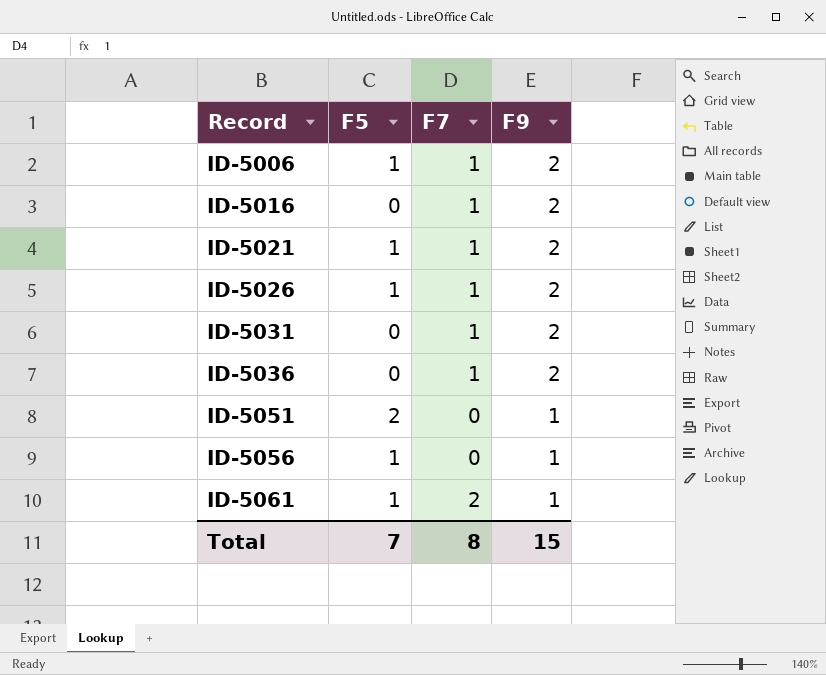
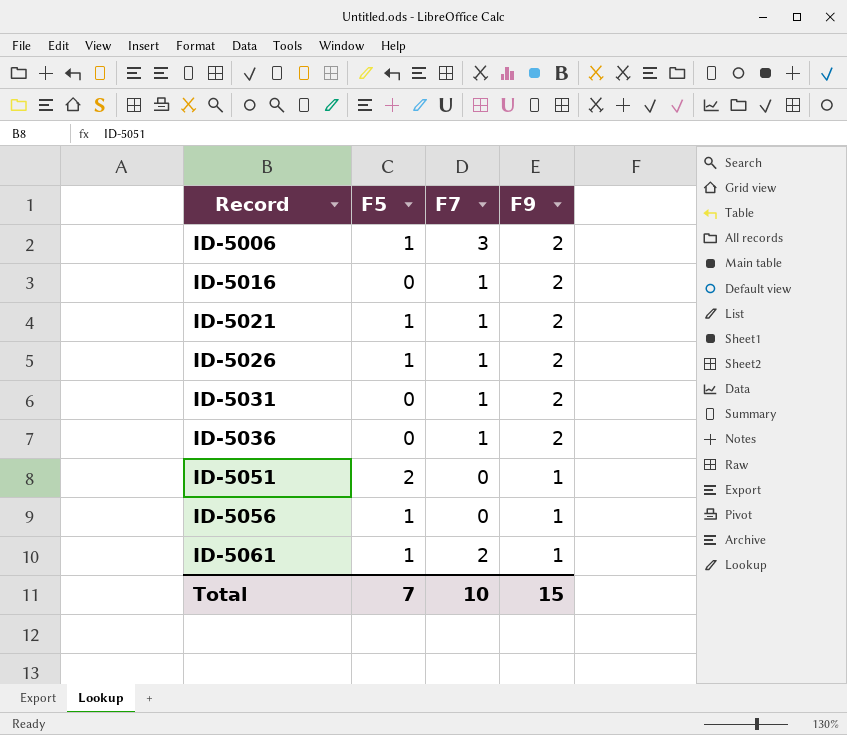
ID-5006 | F7: 1 -> 3
Total | F7: 8 -> 10

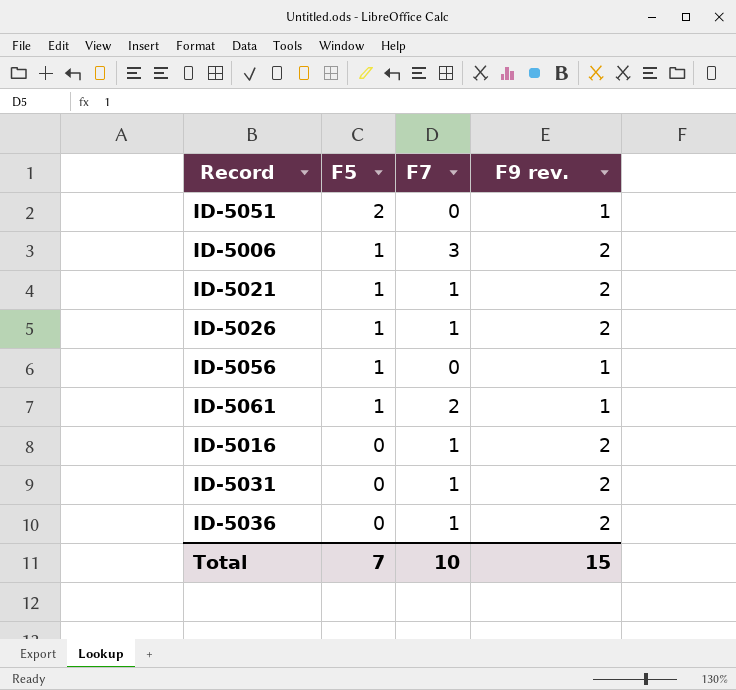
row order: Record ascending -> F5 descending
column name: F9 -> F9 rev.

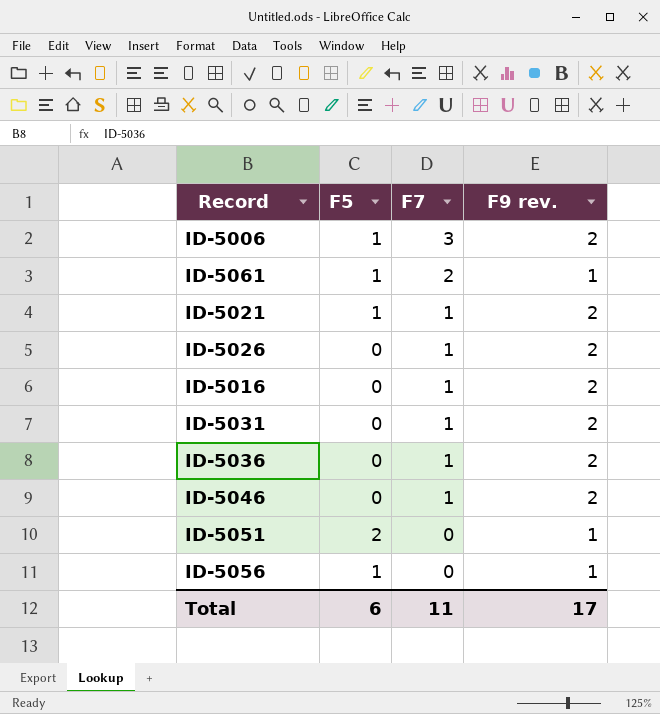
row order: F5 descending -> F7 descending
ID-5026 | F5: 1 -> 0
row ID-5046: none -> 0 | 1 | 2
Total | F5: 7 -> 6
Total | F7: 10 -> 11
Total | F9 rev.: 15 -> 17

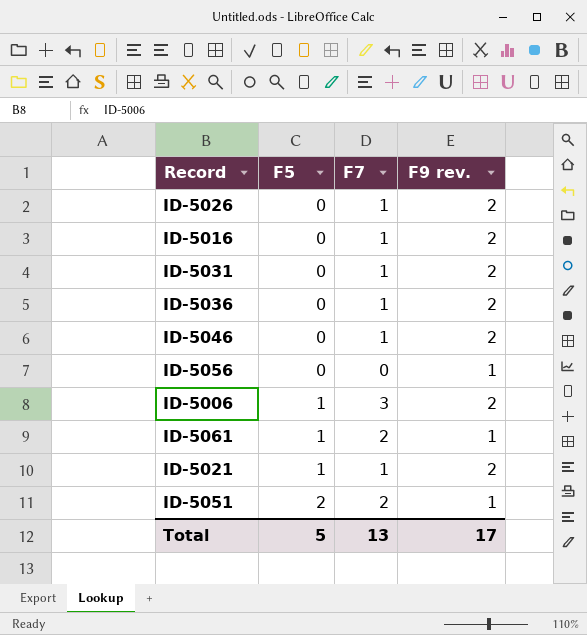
row order: F7 descending -> F5 ascending
ID-5056 | F5: 1 -> 0
ID-5051 | F7: 0 -> 2
Total | F5: 6 -> 5
Total | F7: 11 -> 13

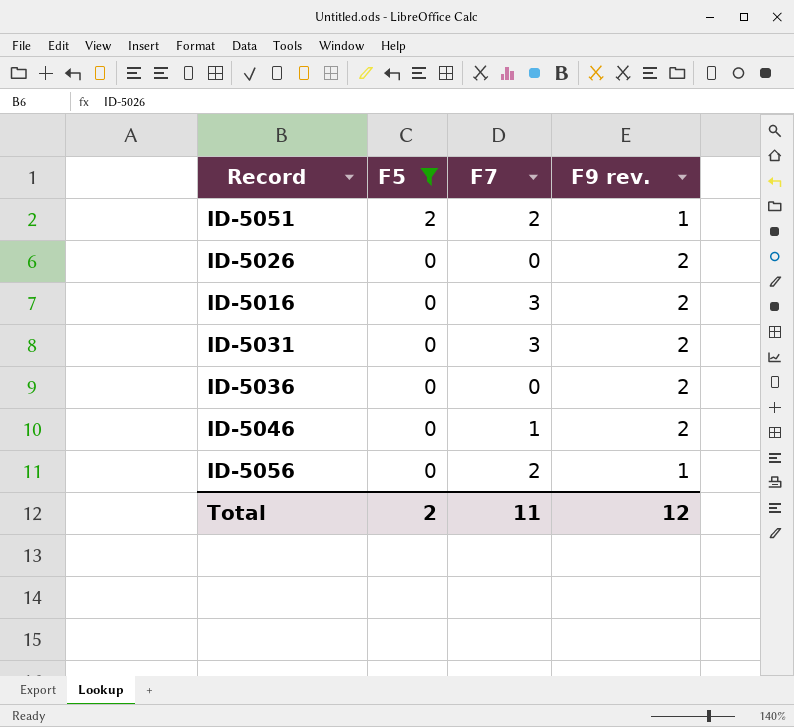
filter: none -> F5 != 1
row order: F5 ascending -> F5 descending
ID-5026 | F7: 1 -> 0
ID-5016 | F7: 1 -> 3
ID-5031 | F7: 1 -> 3
ID-5036 | F7: 1 -> 0
ID-5056 | F7: 0 -> 2
Total | F5: 5 -> 2
Total | F7: 13 -> 11
Total | F9 rev.: 17 -> 12

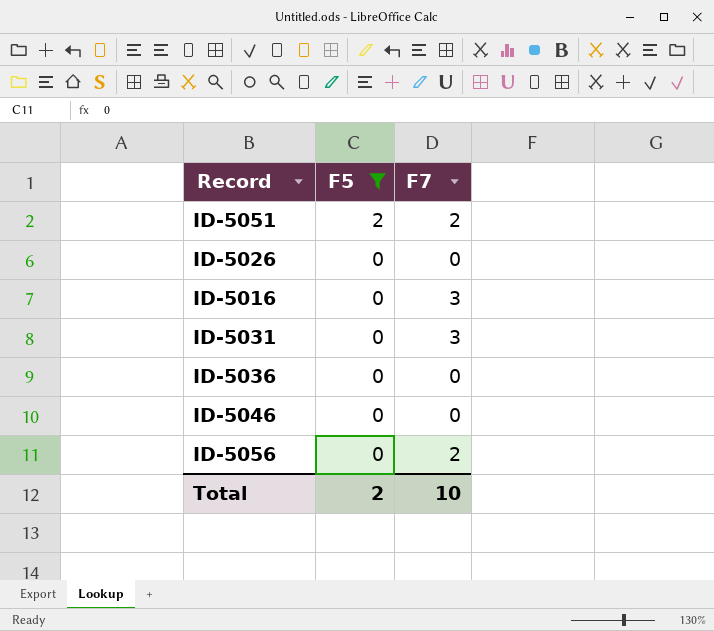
column F9 rev. | position: 4 -> none
ID-5046 | F7: 1 -> 0
Total | F7: 11 -> 10

